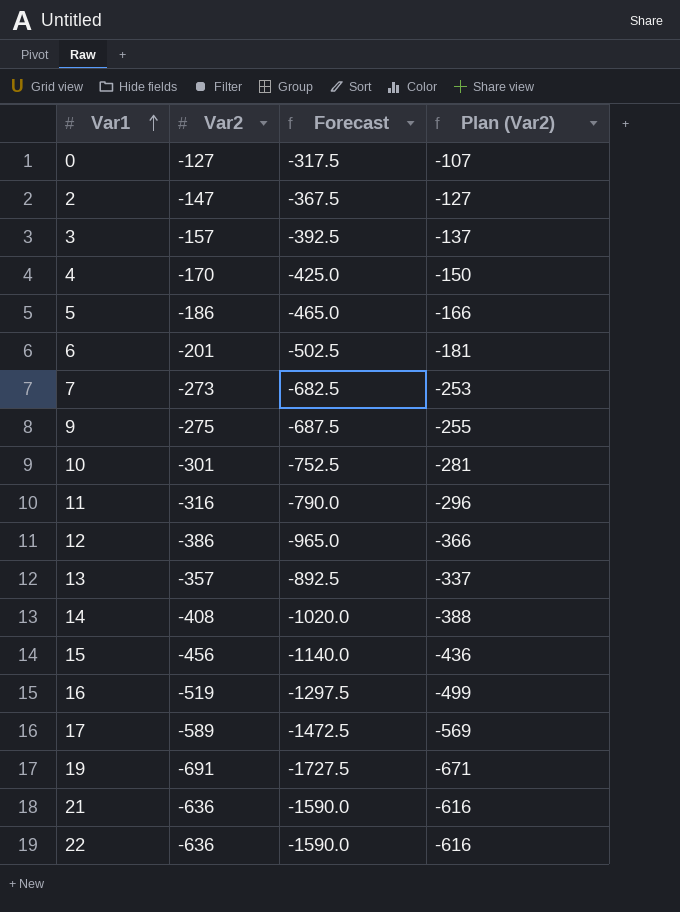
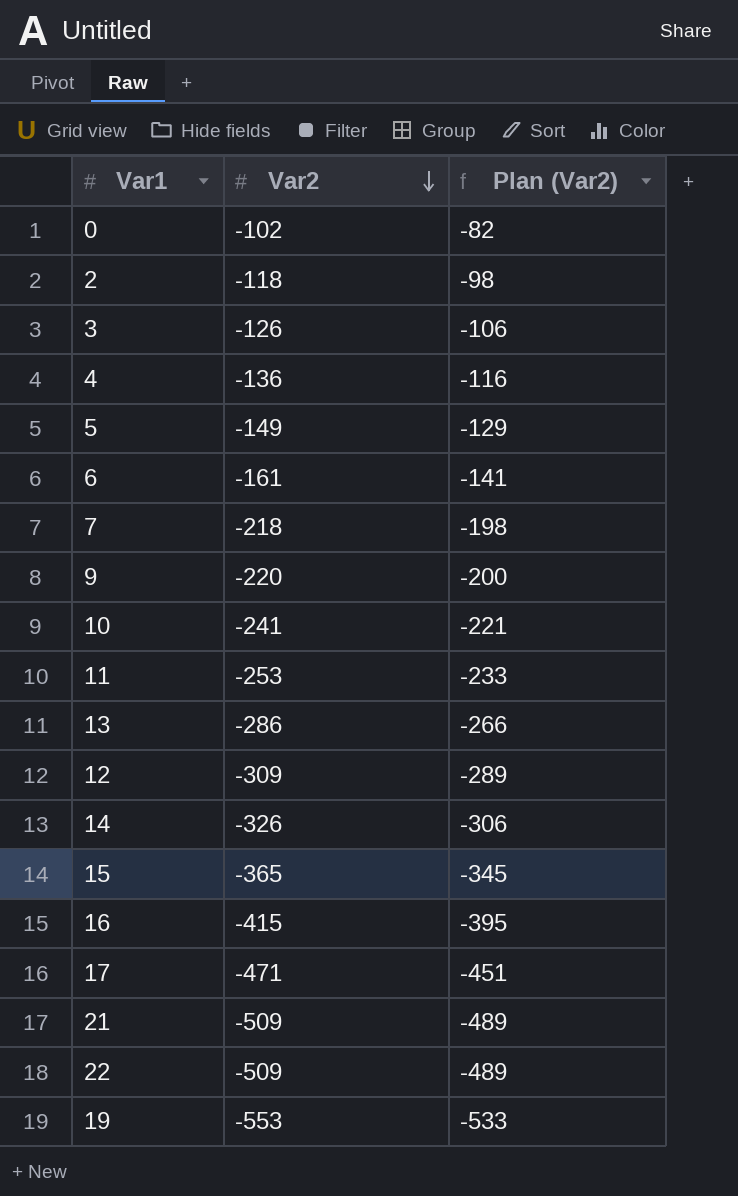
row order: Var1 ascending -> Var2 descending
column Forecast | formula: [Var2] * 2.5 -> none
0 | Var2: -127 -> -102
0 | Plan (Var2): -107 -> -82
2 | Var2: -147 -> -118
2 | Plan (Var2): -127 -> -98
3 | Var2: -157 -> -126
3 | Plan (Var2): -137 -> -106
4 | Var2: -170 -> -136
4 | Plan (Var2): -150 -> -116
5 | Var2: -186 -> -149
5 | Plan (Var2): -166 -> -129
6 | Var2: -201 -> -161
6 | Plan (Var2): -181 -> -141
7 | Var2: -273 -> -218
7 | Plan (Var2): -253 -> -198
9 | Var2: -275 -> -220
9 | Plan (Var2): -255 -> -200
10 | Var2: -301 -> -241
10 | Plan (Var2): -281 -> -221
11 | Var2: -316 -> -253
11 | Plan (Var2): -296 -> -233
13 | Var2: -357 -> -286
13 | Plan (Var2): -337 -> -266
12 | Var2: -386 -> -309
12 | Plan (Var2): -366 -> -289
14 | Var2: -408 -> -326
14 | Plan (Var2): -388 -> -306
15 | Var2: -456 -> -365
15 | Plan (Var2): -436 -> -345
16 | Var2: -519 -> -415
16 | Plan (Var2): -499 -> -395
17 | Var2: -589 -> -471
17 | Plan (Var2): -569 -> -451
21 | Var2: -636 -> -509
21 | Plan (Var2): -616 -> -489
22 | Var2: -636 -> -509
22 | Plan (Var2): -616 -> -489
19 | Var2: -691 -> -553
19 | Plan (Var2): -671 -> -533

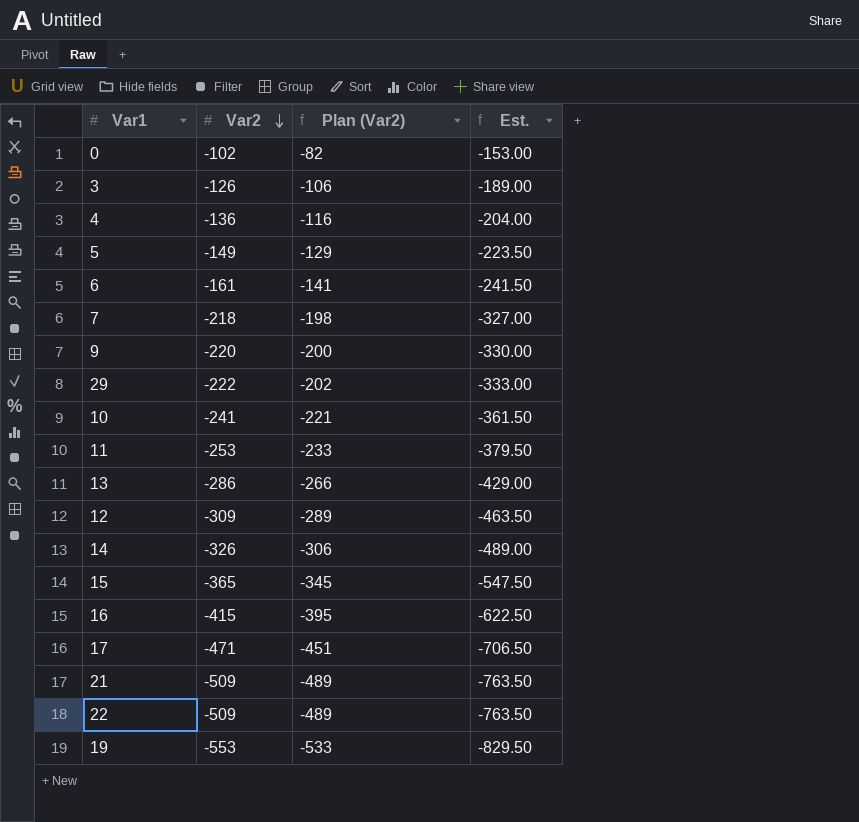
column Est. | formula: none -> [Var2] * 1.5
row 2: -118 | -98 -> none
row 29: none -> -222 | -202 | -333.00

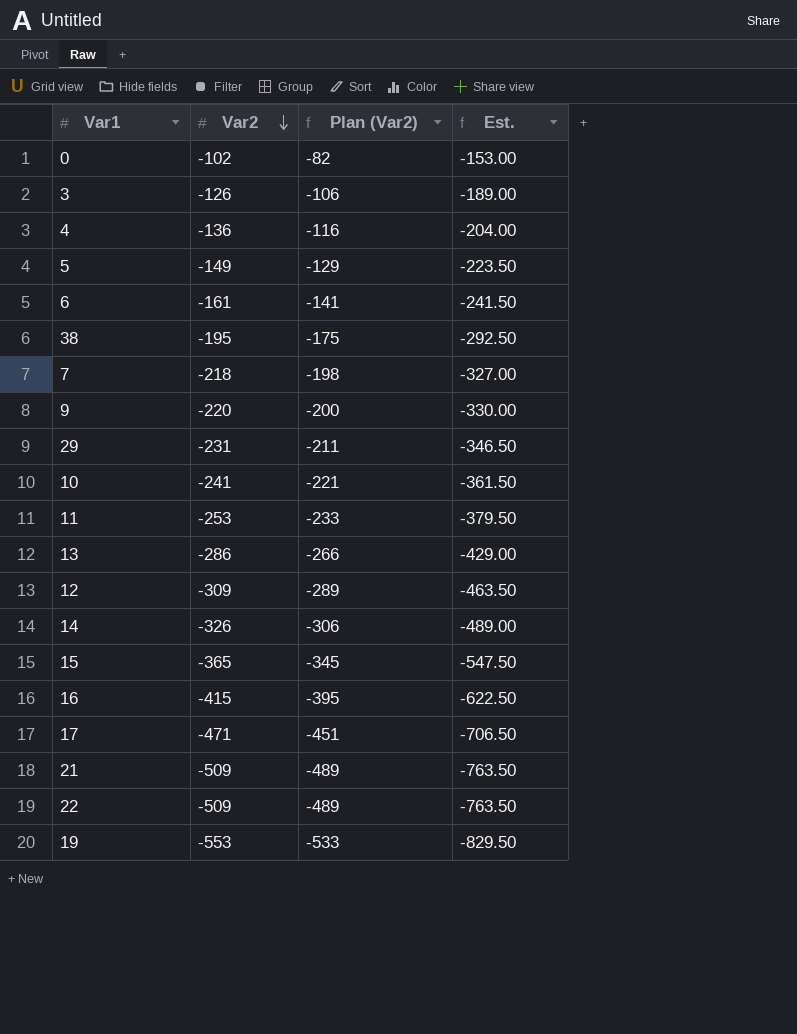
row 38: none -> -195 | -175 | -292.50
29 | Var2: -222 -> -231
29 | Plan (Var2): -202 -> -211
29 | Est.: -333.00 -> -346.50

